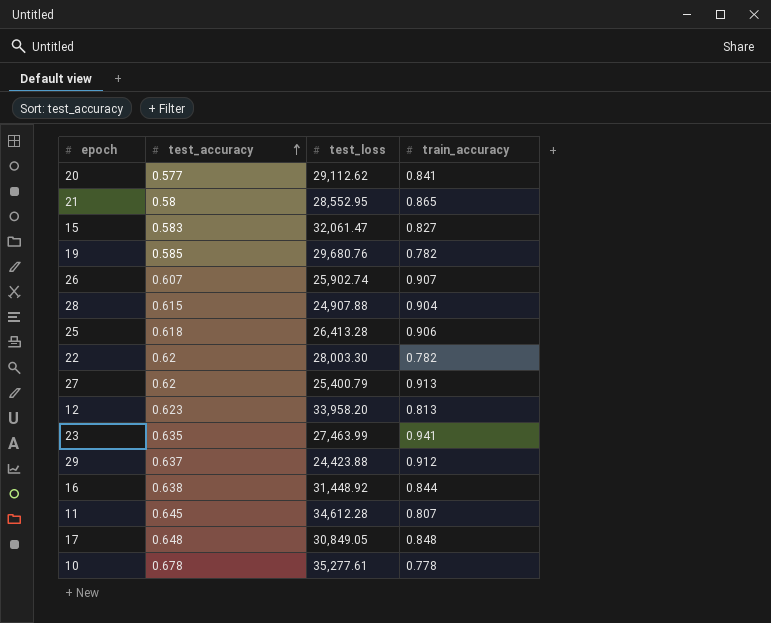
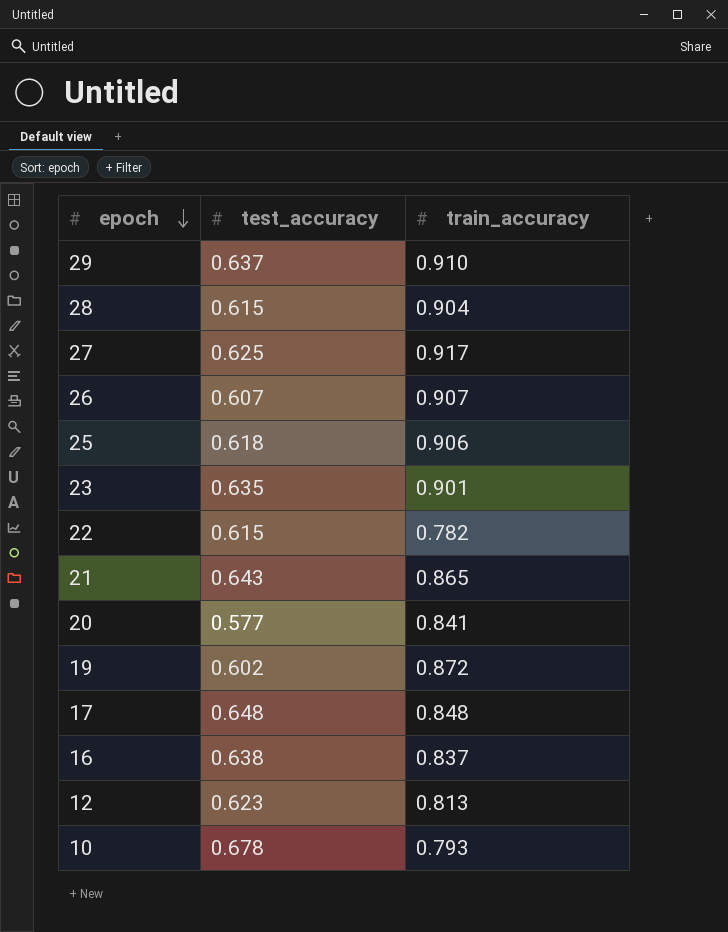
row order: test_accuracy ascending -> epoch descending
column test_loss | position: 3 -> none
row 15: 0.583 | 32,061.47 | 0.827 -> none
row 11: 0.645 | 34,612.28 | 0.807 -> none
29 | train_accuracy: 0.912 -> 0.910
27 | test_accuracy: 0.62 -> 0.625
27 | train_accuracy: 0.913 -> 0.917
23 | train_accuracy: 0.941 -> 0.901
22 | test_accuracy: 0.62 -> 0.615
21 | test_accuracy: 0.58 -> 0.643
19 | test_accuracy: 0.585 -> 0.602
19 | train_accuracy: 0.782 -> 0.872
16 | train_accuracy: 0.844 -> 0.837
10 | train_accuracy: 0.778 -> 0.793

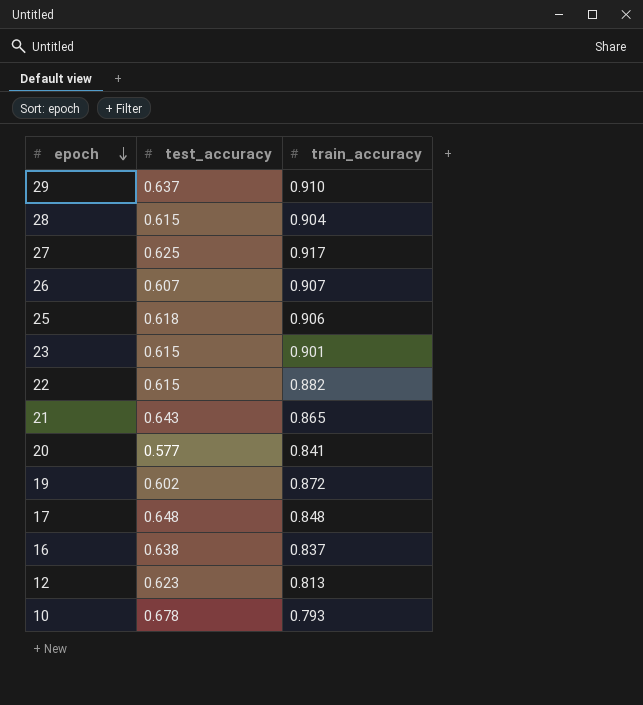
23 | test_accuracy: 0.635 -> 0.615
22 | train_accuracy: 0.782 -> 0.882

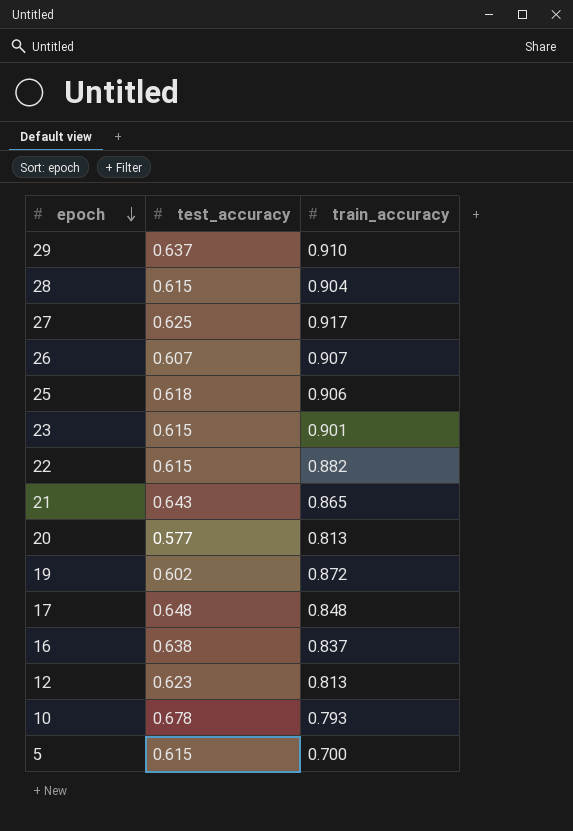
20 | train_accuracy: 0.841 -> 0.813
row 5: none -> 0.615 | 0.700

